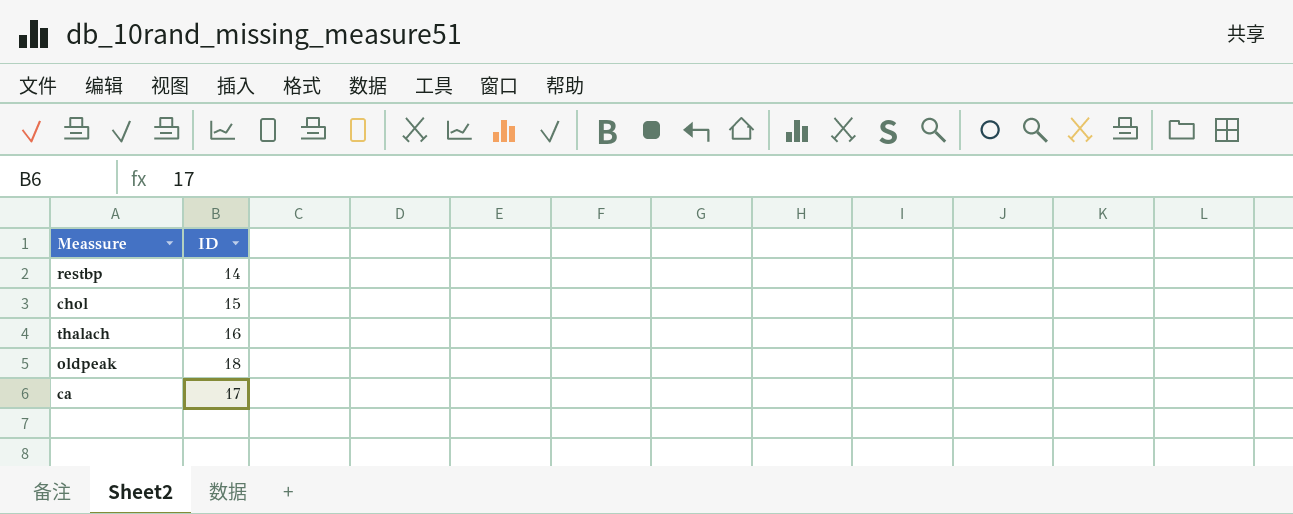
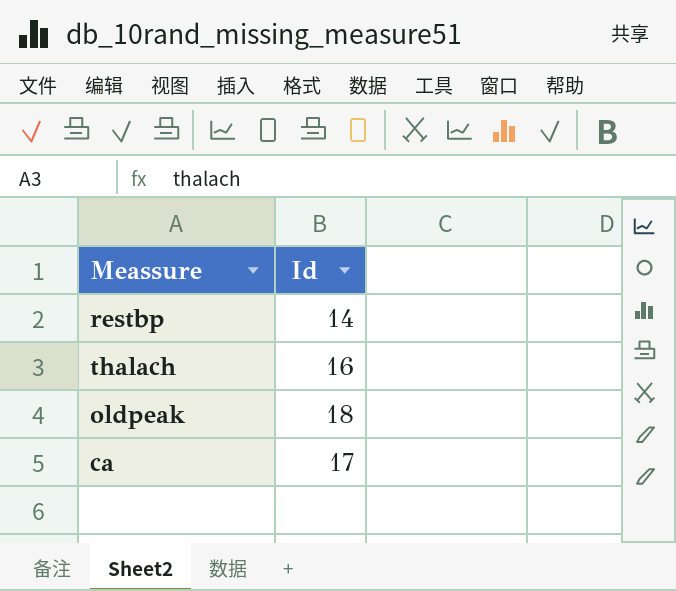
column name: ID -> Id
row chol: 15 -> none

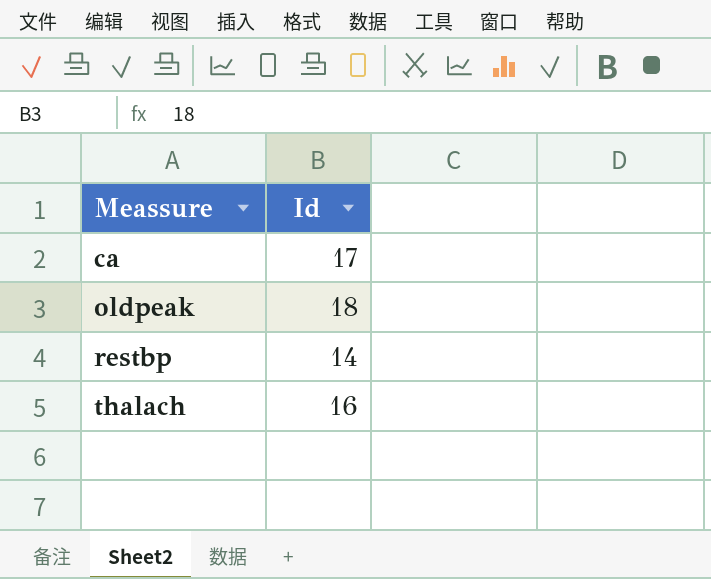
row order: none -> Meassure ascending

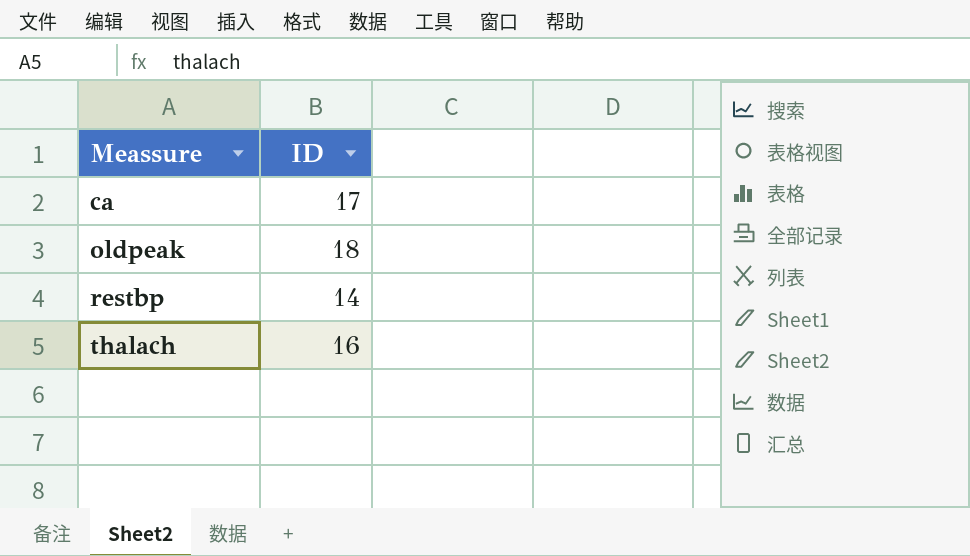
column name: Id -> ID

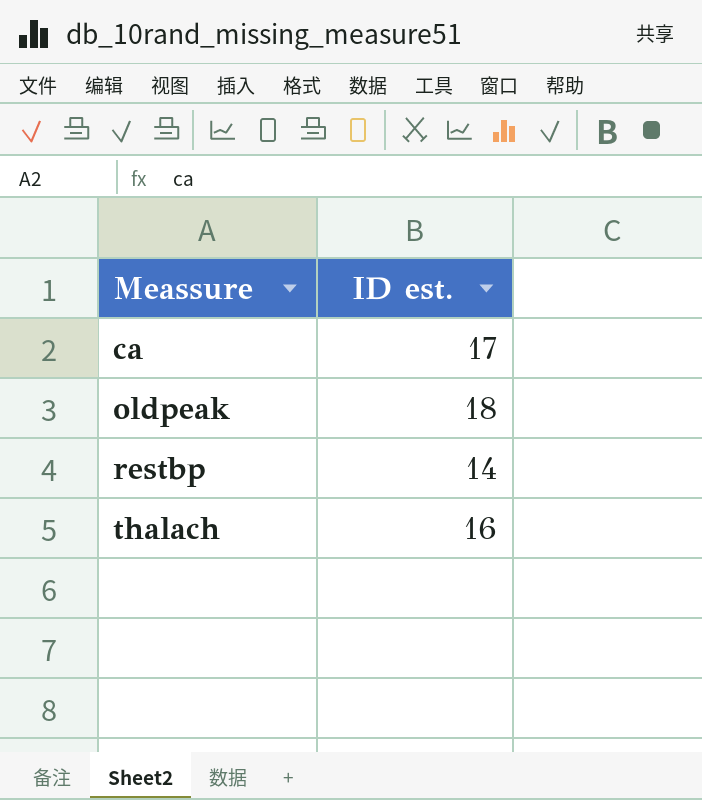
column name: ID -> ID est.

